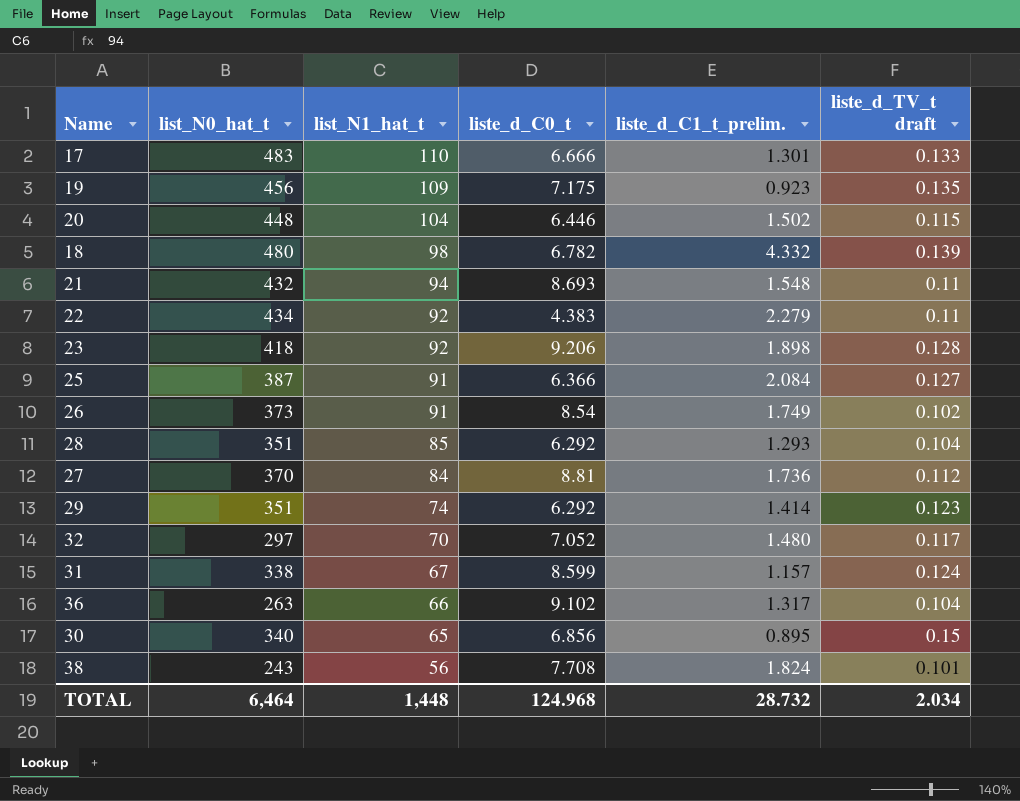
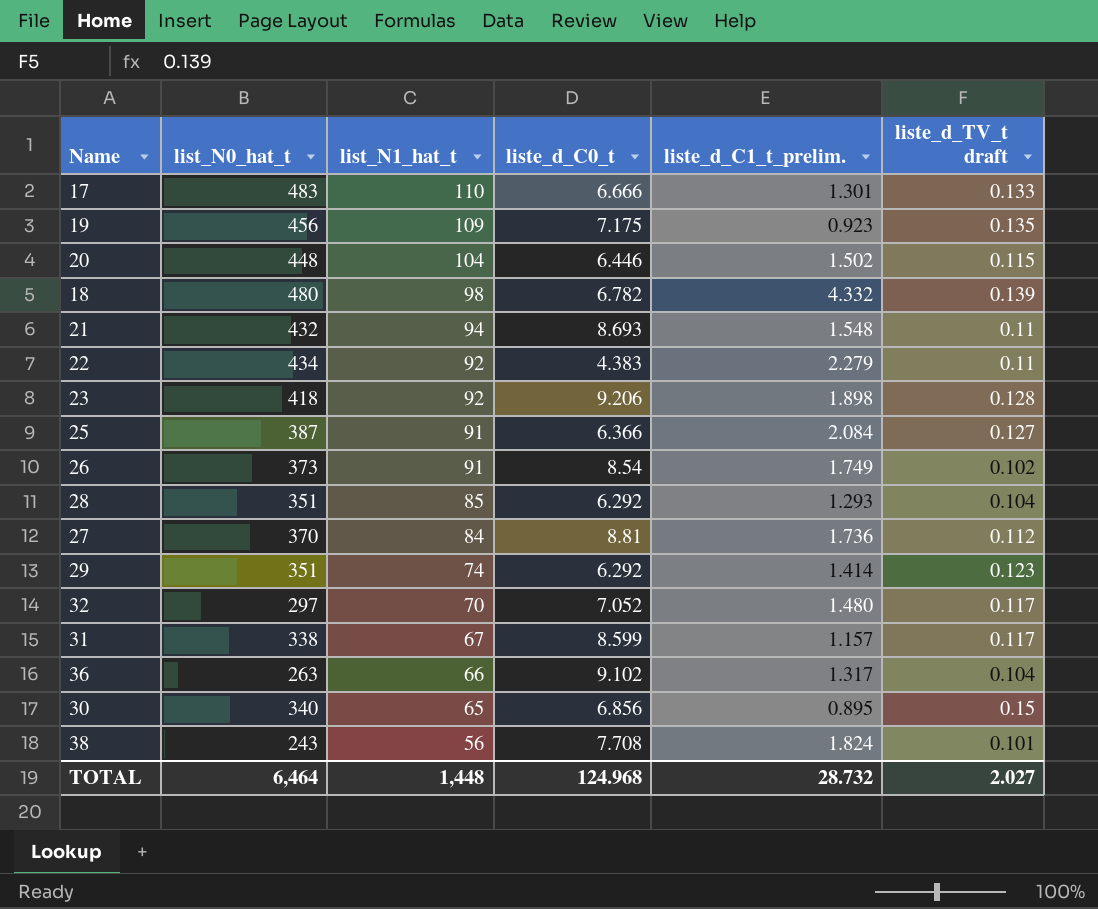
31 | liste_d_TV_t draft: 0.124 -> 0.117
TOTAL | liste_d_TV_t draft: 2.034 -> 2.027

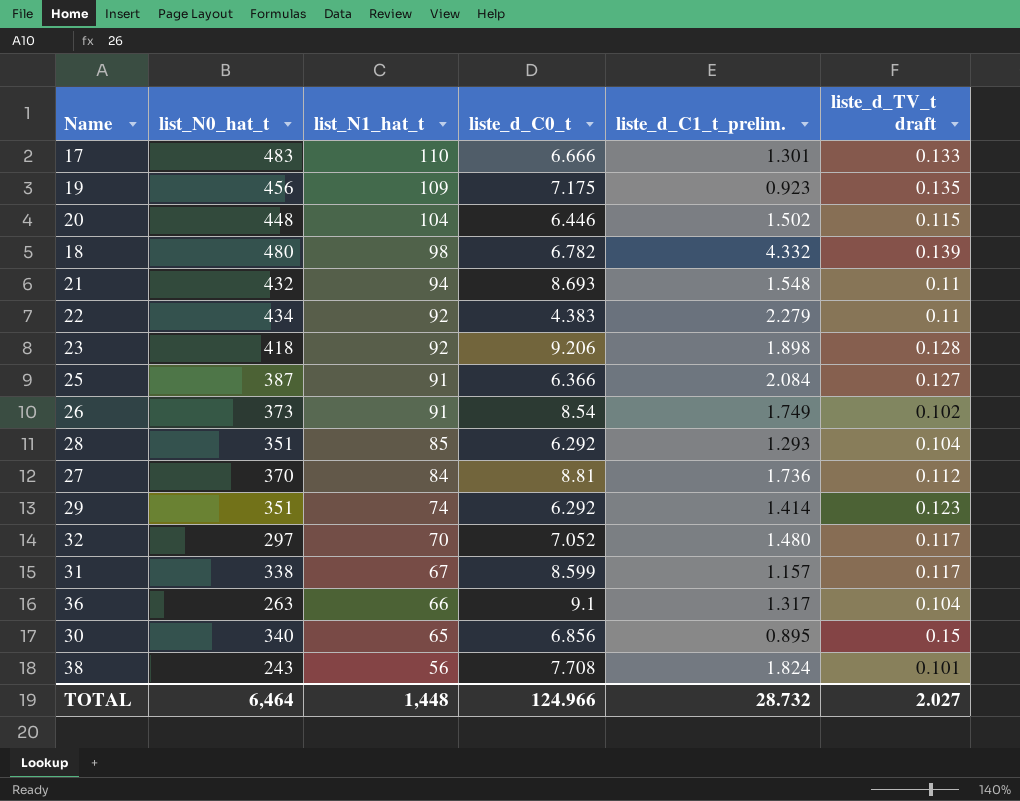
36 | liste_d_C0_t: 9.102 -> 9.1
TOTAL | liste_d_C0_t: 124.968 -> 124.966

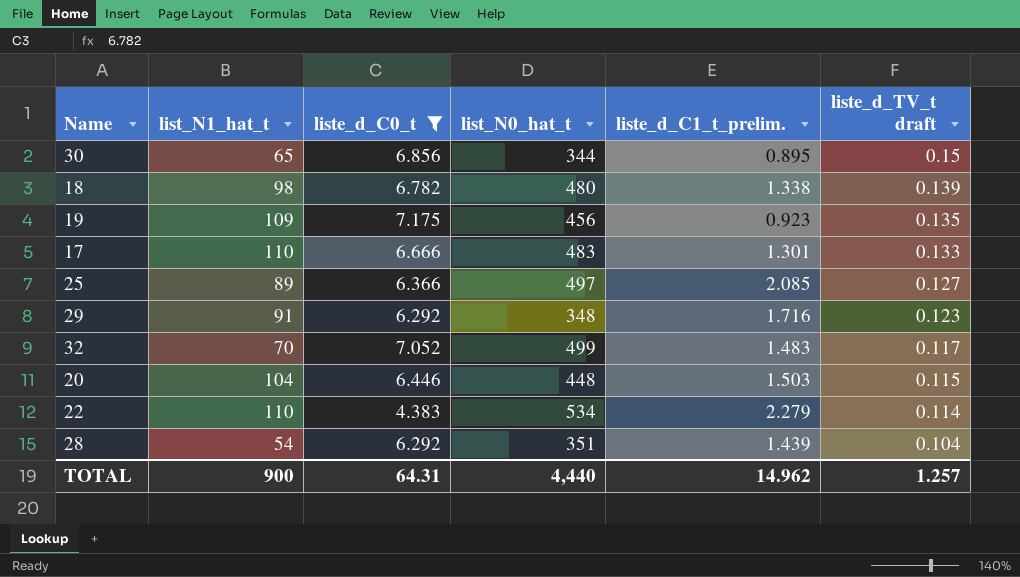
filter: none -> liste_d_C0_t <= 7.175
row order: list_N1_hat_t descending -> liste_d_TV_t draft descending
column list_N0_hat_t | position: 2 -> 4
30 | list_N0_hat_t: 340 -> 344
18 | liste_d_C1_t_prelim.: 4.332 -> 1.338
25 | list_N1_hat_t: 91 -> 89
25 | list_N0_hat_t: 387 -> 497
25 | liste_d_C1_t_prelim.: 2.084 -> 2.085
29 | list_N1_hat_t: 74 -> 91
29 | list_N0_hat_t: 351 -> 348
29 | liste_d_C1_t_prelim.: 1.414 -> 1.716
32 | list_N0_hat_t: 297 -> 499
32 | liste_d_C1_t_prelim.: 1.480 -> 1.483
20 | liste_d_C1_t_prelim.: 1.502 -> 1.503
22 | list_N1_hat_t: 92 -> 110
22 | list_N0_hat_t: 434 -> 534
22 | liste_d_TV_t draft: 0.11 -> 0.114
28 | list_N1_hat_t: 85 -> 54
28 | liste_d_C1_t_prelim.: 1.293 -> 1.439
TOTAL | list_N1_hat_t: 1,448 -> 900
TOTAL | liste_d_C0_t: 124.966 -> 64.31
TOTAL | list_N0_hat_t: 6,464 -> 4,440
TOTAL | liste_d_C1_t_prelim.: 28.732 -> 14.962
TOTAL | liste_d_TV_t draft: 2.027 -> 1.257

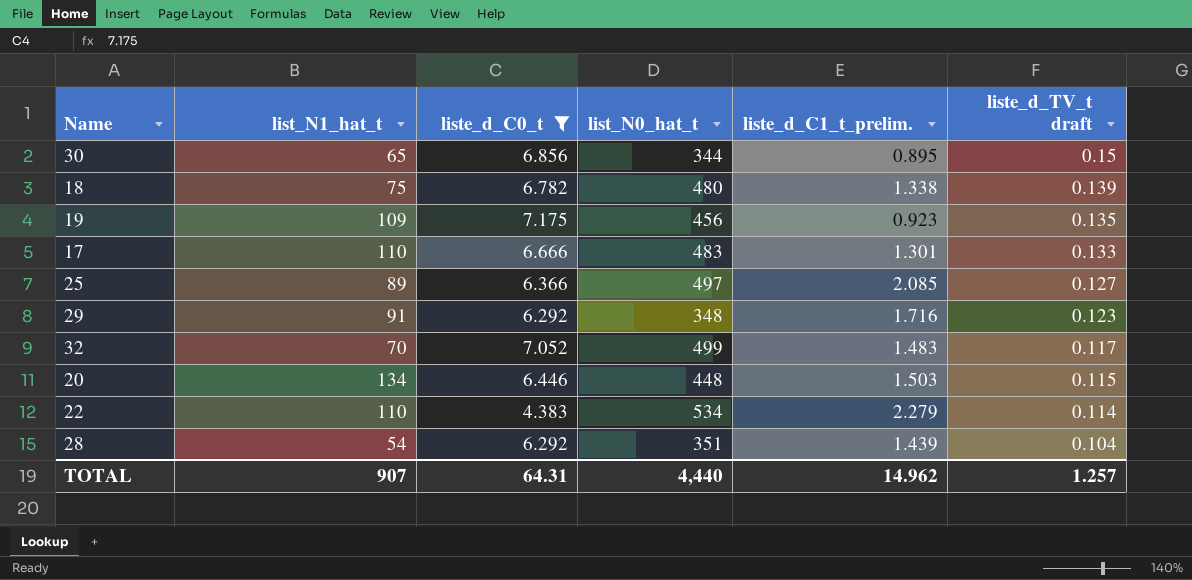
18 | list_N1_hat_t: 98 -> 75
20 | list_N1_hat_t: 104 -> 134
TOTAL | list_N1_hat_t: 900 -> 907

